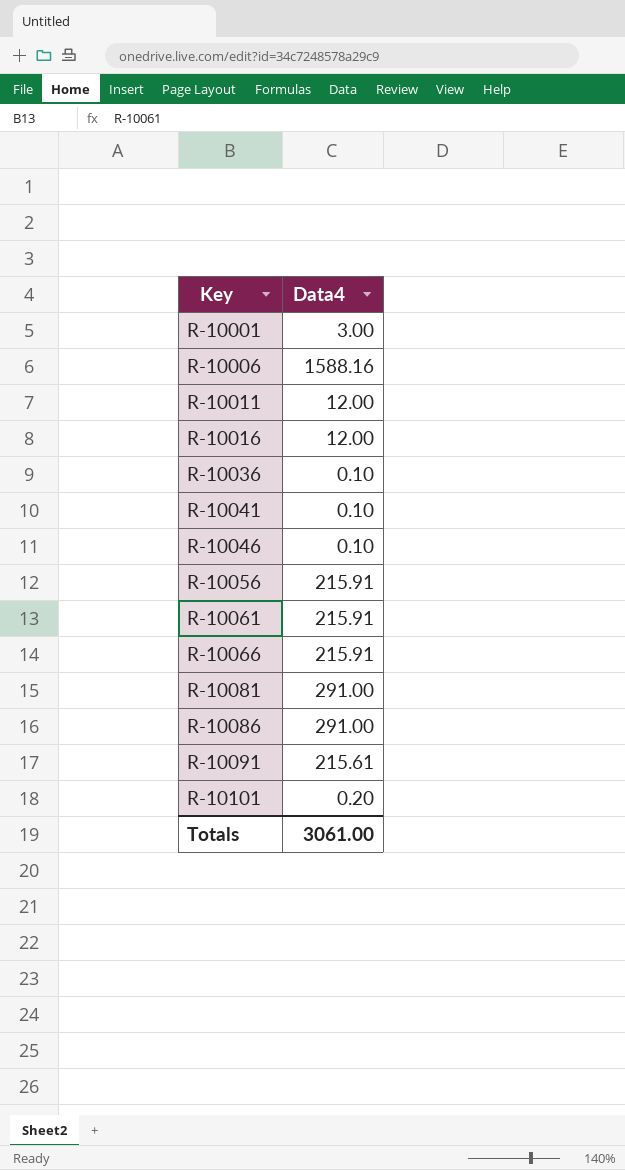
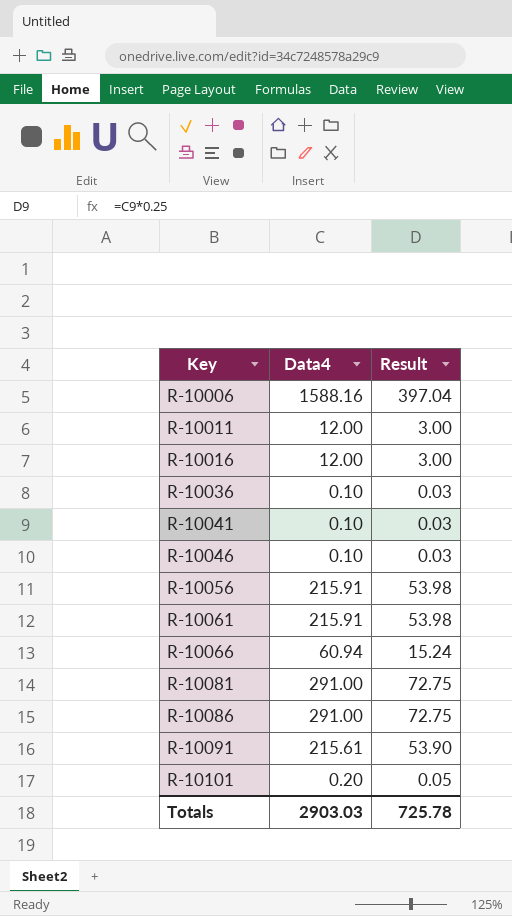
column Result | formula: none -> [Data4] * 0.25
row R-10001: 3.00 -> none
R-10066 | Data4: 215.91 -> 60.94
Totals | Data4: 3061.00 -> 2903.03

